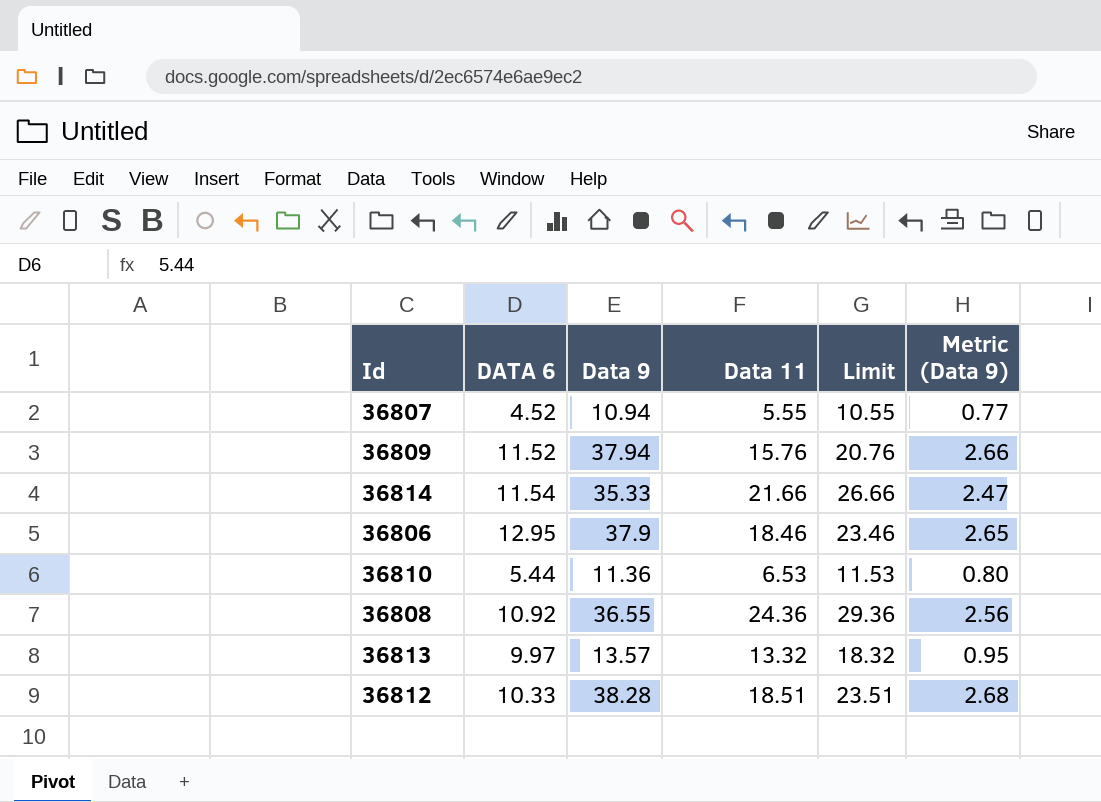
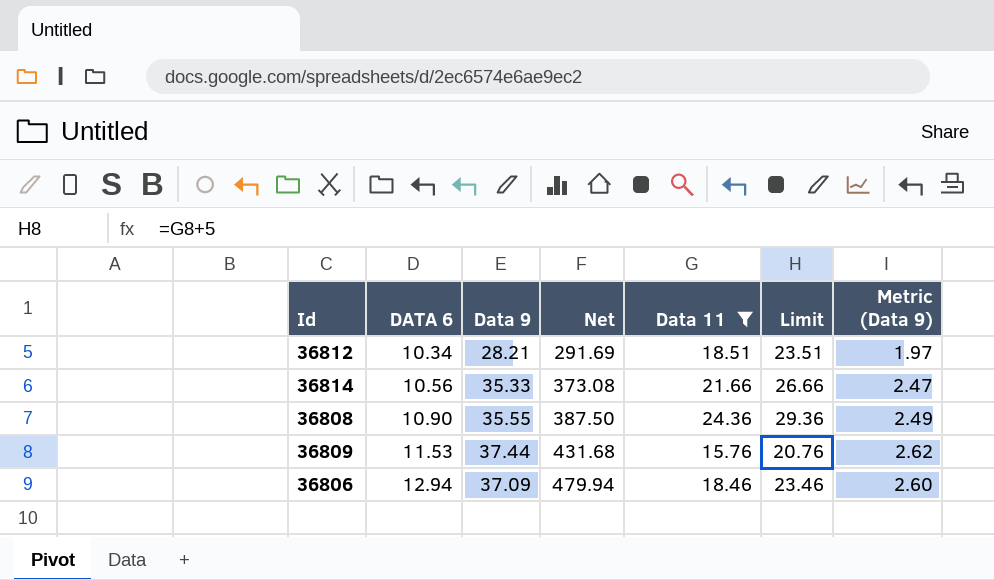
filter: none -> Data 11 >= 15.76
row order: none -> DATA 6 ascending
column Net | formula: none -> [DATA 6] * [Data 9]
36812 | DATA 6: 10.33 -> 10.34
36812 | Data 9: 38.28 -> 28.21
36812 | Metric (Data 9): 2.68 -> 1.97
36814 | DATA 6: 11.54 -> 10.56
36808 | DATA 6: 10.92 -> 10.90
36808 | Data 9: 36.55 -> 35.55
36808 | Metric (Data 9): 2.56 -> 2.49
36809 | DATA 6: 11.52 -> 11.53
36809 | Data 9: 37.94 -> 37.44
36809 | Metric (Data 9): 2.66 -> 2.62
36806 | DATA 6: 12.95 -> 12.94
36806 | Data 9: 37.9 -> 37.09
36806 | Metric (Data 9): 2.65 -> 2.60

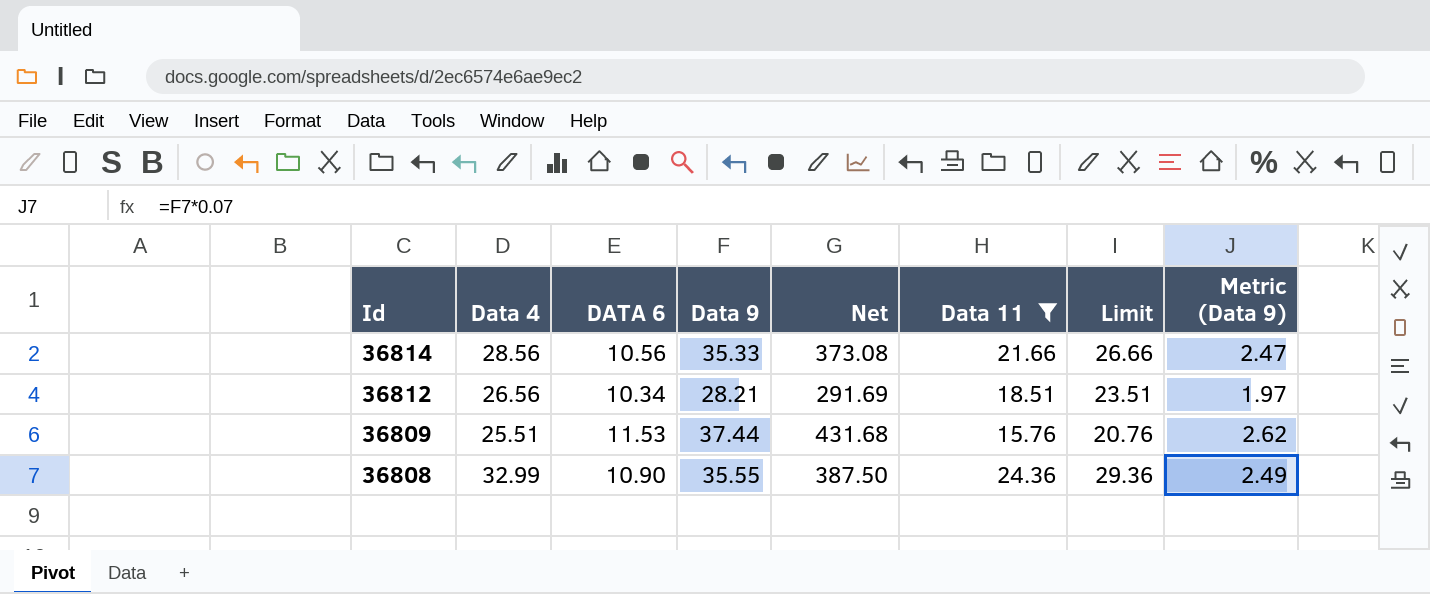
row order: DATA 6 ascending -> Id descending
column Data 4 | position: none -> 2
row 36806: 12.94 | 37.09 | 479.94 | 18.46 | 23.46 | 2.60 -> none

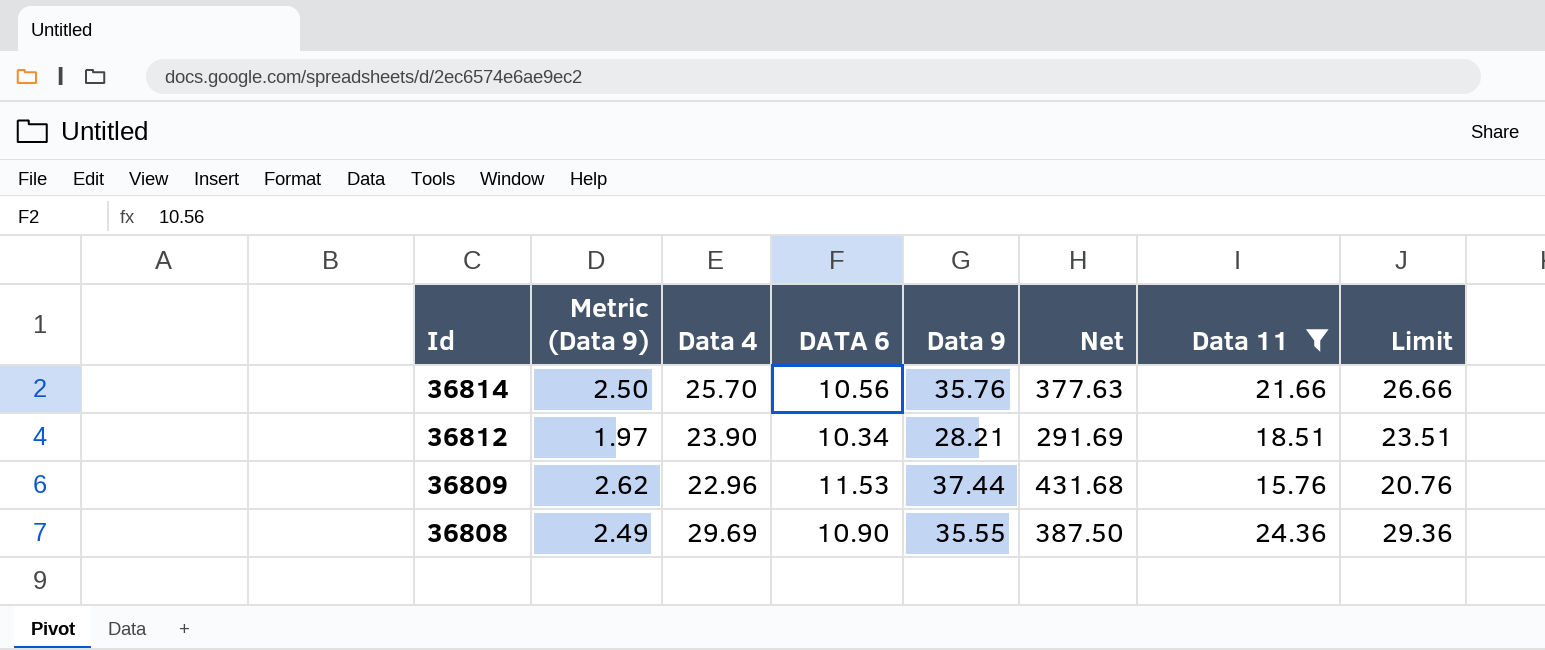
column Metric (Data 9) | position: 8 -> 2
36814 | Metric (Data 9): 2.47 -> 2.50
36814 | Data 4: 28.56 -> 25.70
36814 | Data 9: 35.33 -> 35.76
36814 | Net: 373.08 -> 377.63
36812 | Data 4: 26.56 -> 23.90
36809 | Data 4: 25.51 -> 22.96
36808 | Data 4: 32.99 -> 29.69

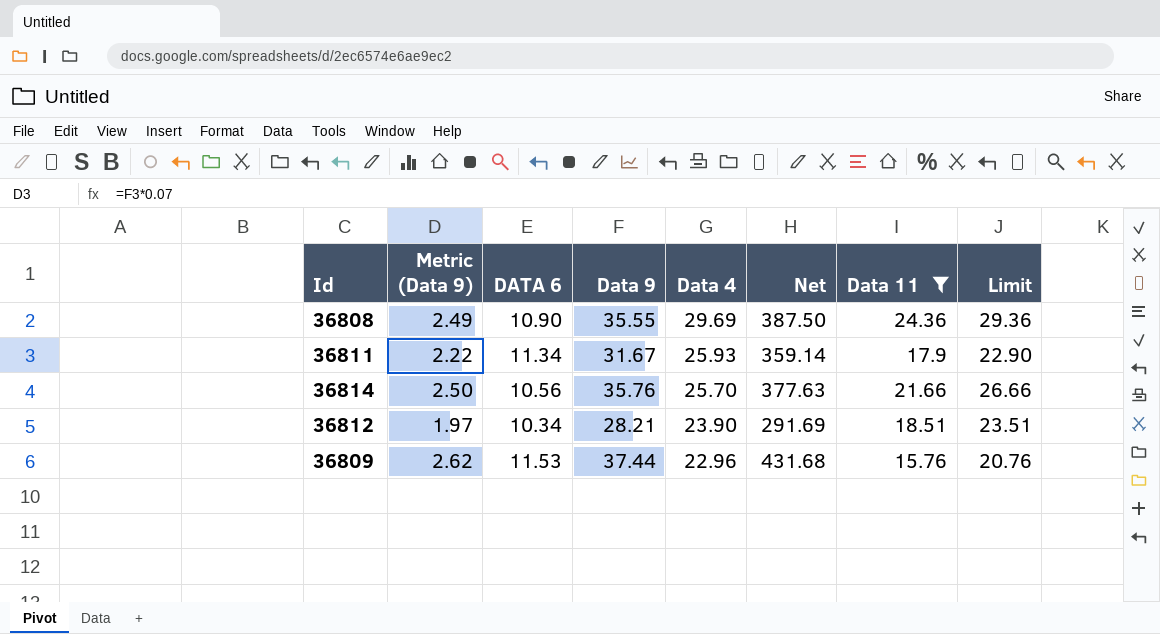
row order: Id descending -> Data 4 descending
column Data 4 | position: 3 -> 5
row 36811: none -> 2.22 | 11.34 | 31.67 | 25.93 | 359.14 | 17.9 | 22.90

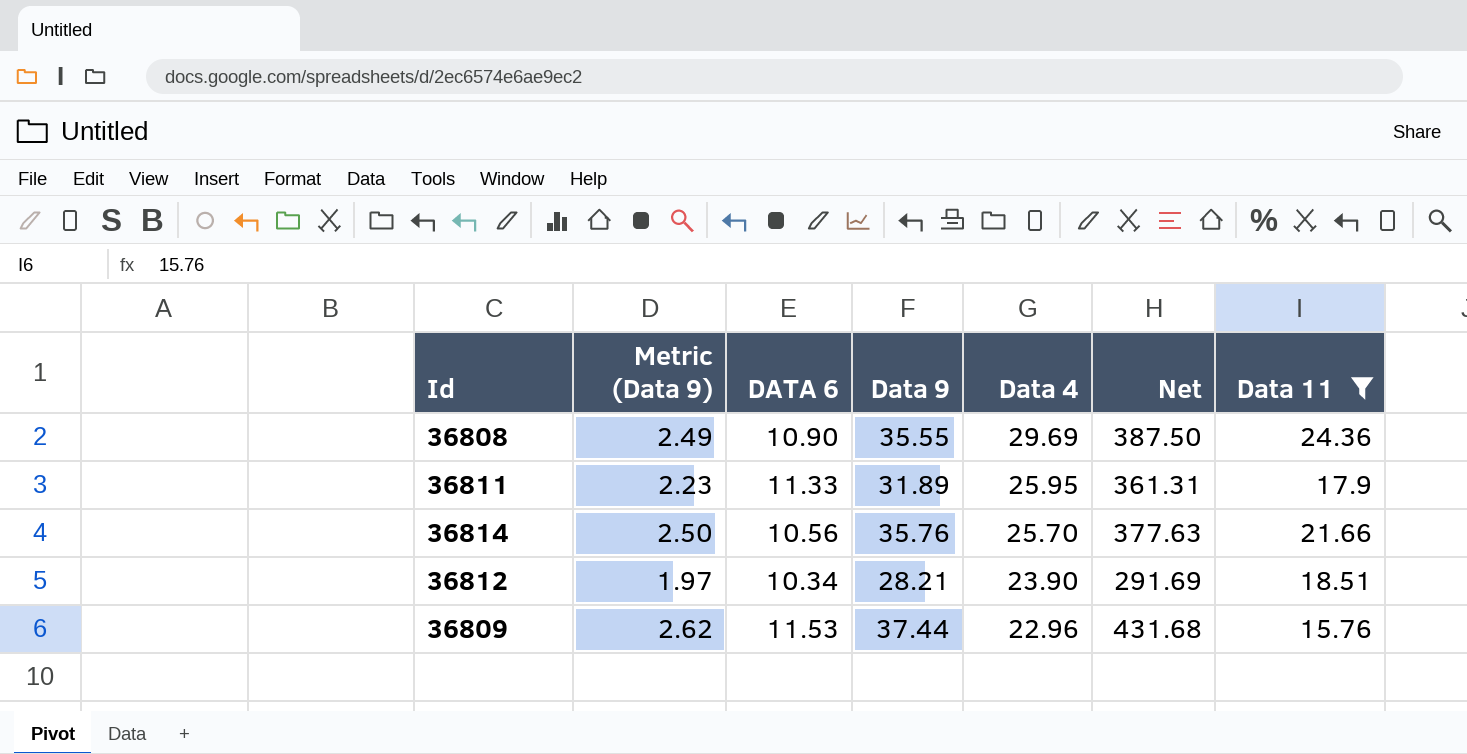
column Limit | formula: [Data 11] + 5 -> none
36811 | Metric (Data 9): 2.22 -> 2.23
36811 | DATA 6: 11.34 -> 11.33
36811 | Data 9: 31.67 -> 31.89
36811 | Data 4: 25.93 -> 25.95
36811 | Net: 359.14 -> 361.31

